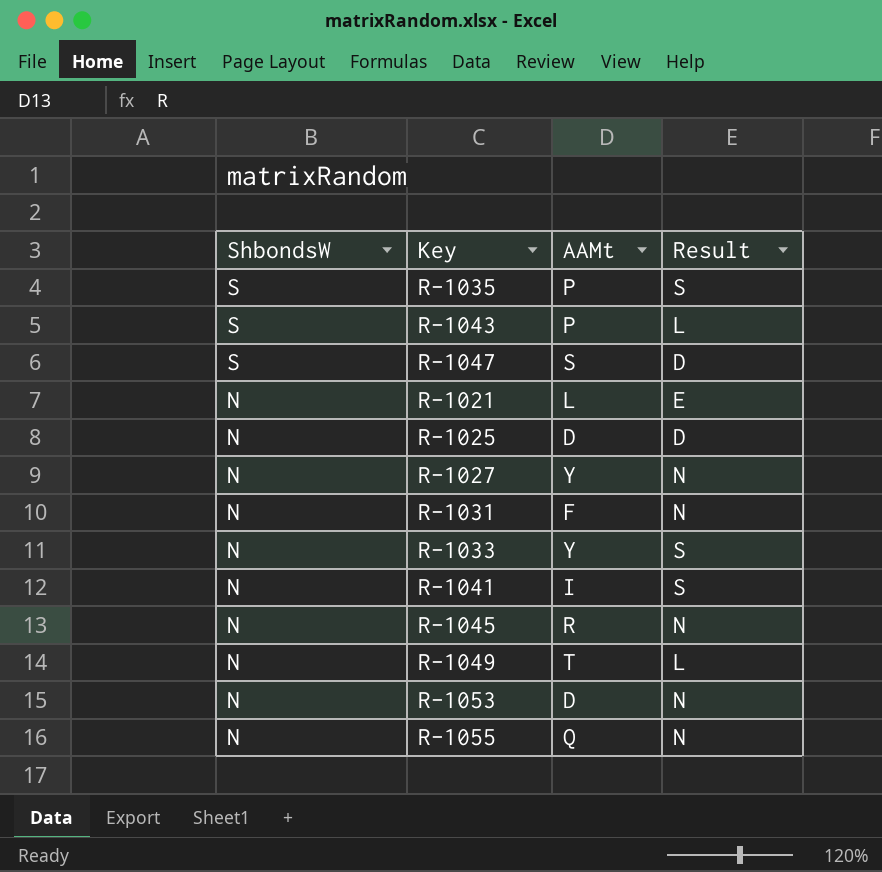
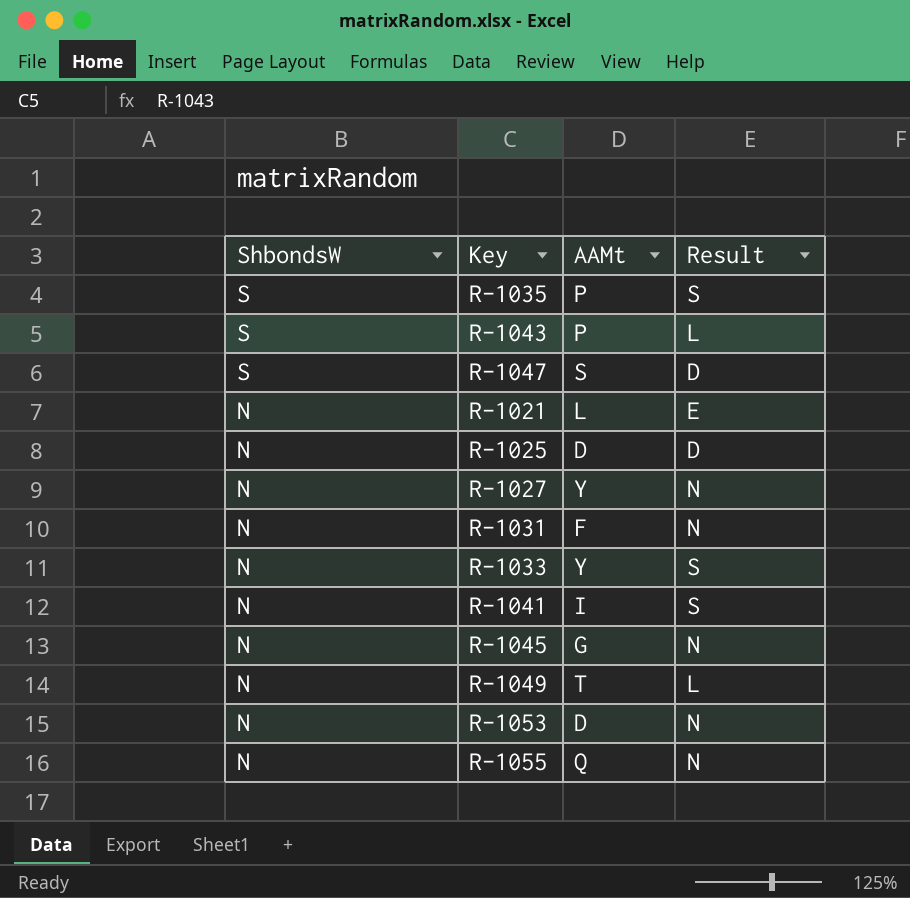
R-1045 | AAMt: R -> G

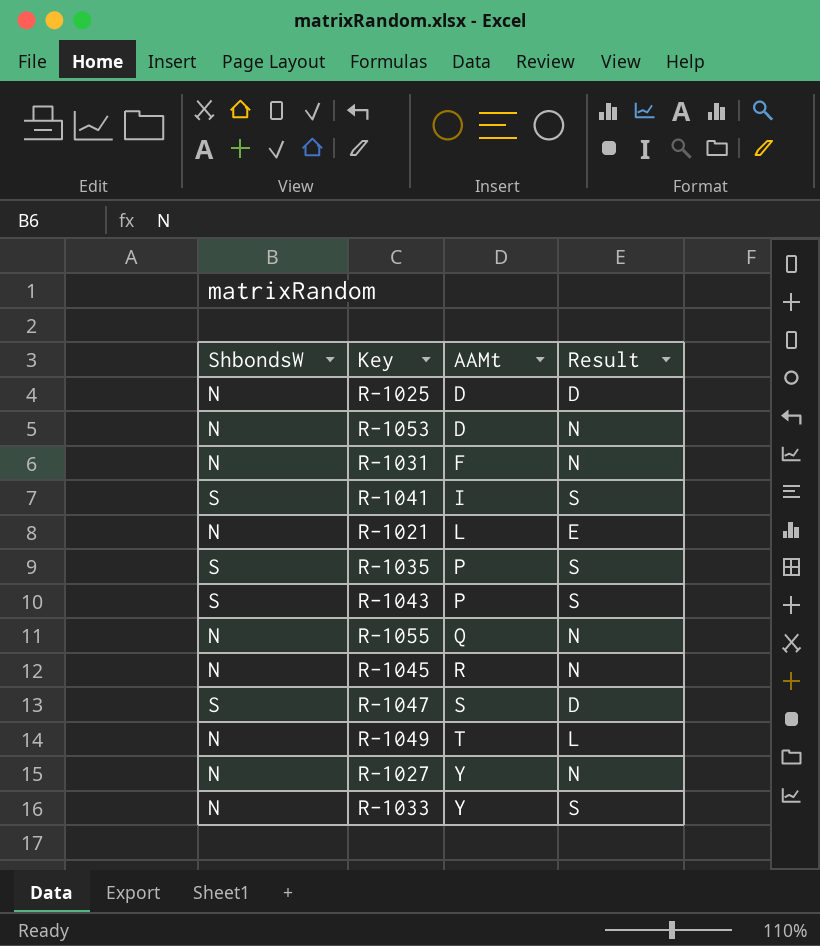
row order: ShbondsW descending -> AAMt ascending
R-1041 | ShbondsW: N -> S
R-1043 | Result: L -> S
R-1045 | AAMt: G -> R

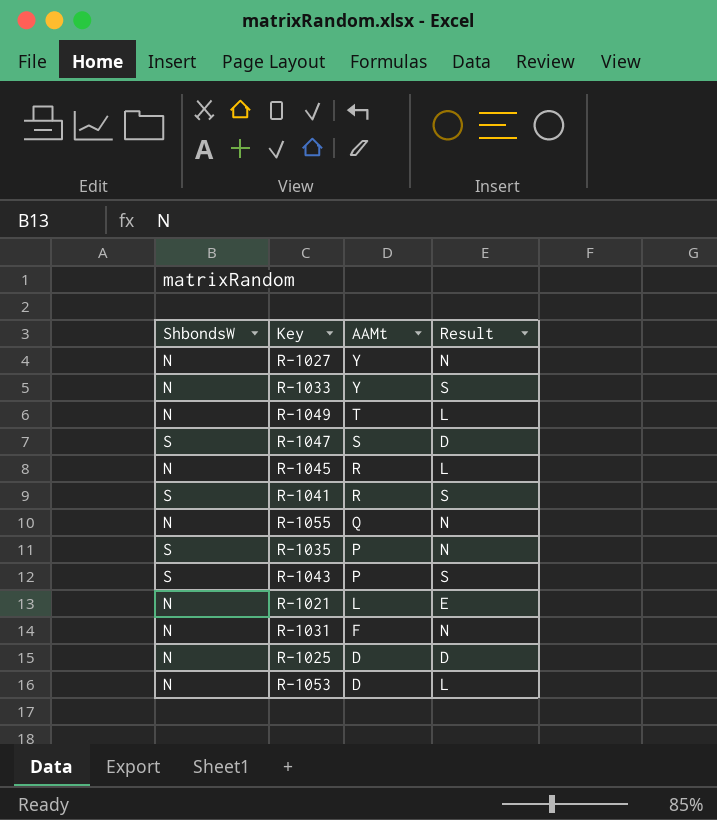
row order: AAMt ascending -> AAMt descending
R-1045 | Result: N -> L
R-1041 | AAMt: I -> R
R-1035 | Result: S -> N
R-1053 | Result: N -> L

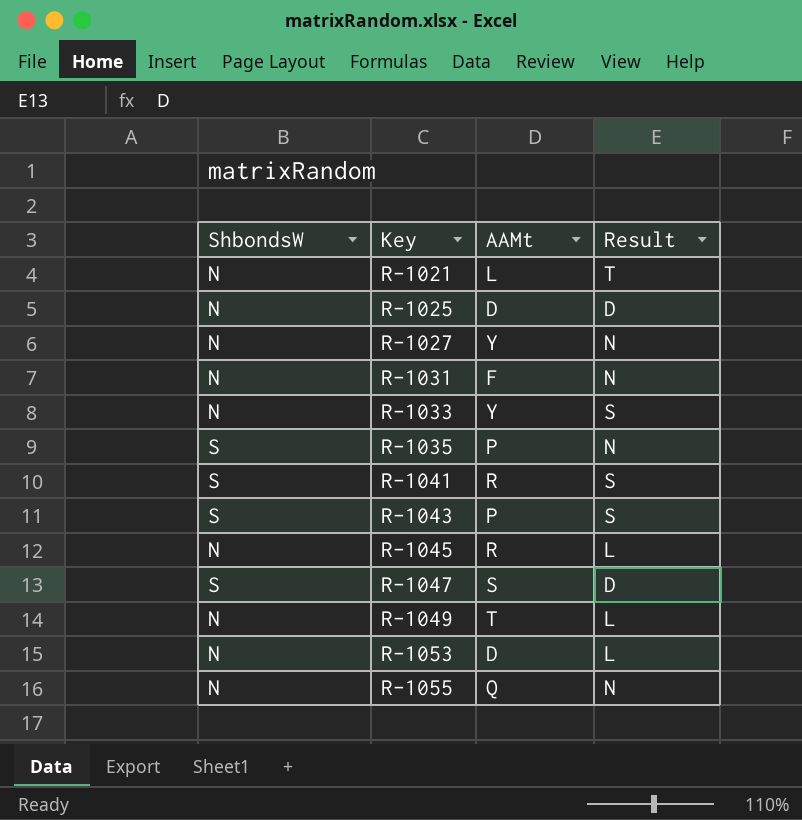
row order: AAMt descending -> Key ascending
R-1021 | Result: E -> T

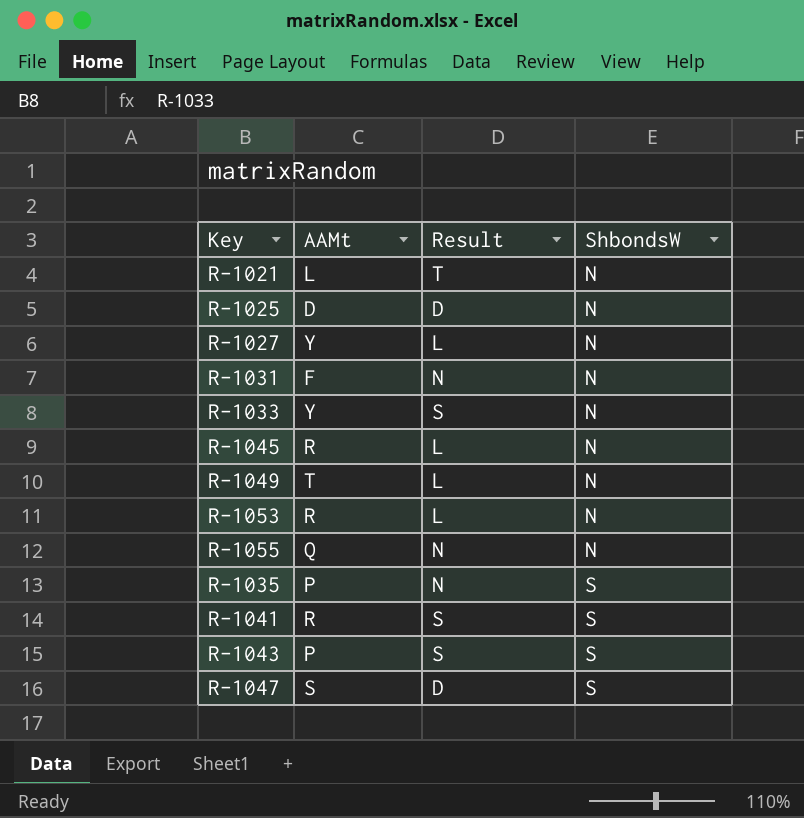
row order: Key ascending -> ShbondsW ascending
column ShbondsW | position: 1 -> 4
R-1027 | Result: N -> L
R-1053 | AAMt: D -> R

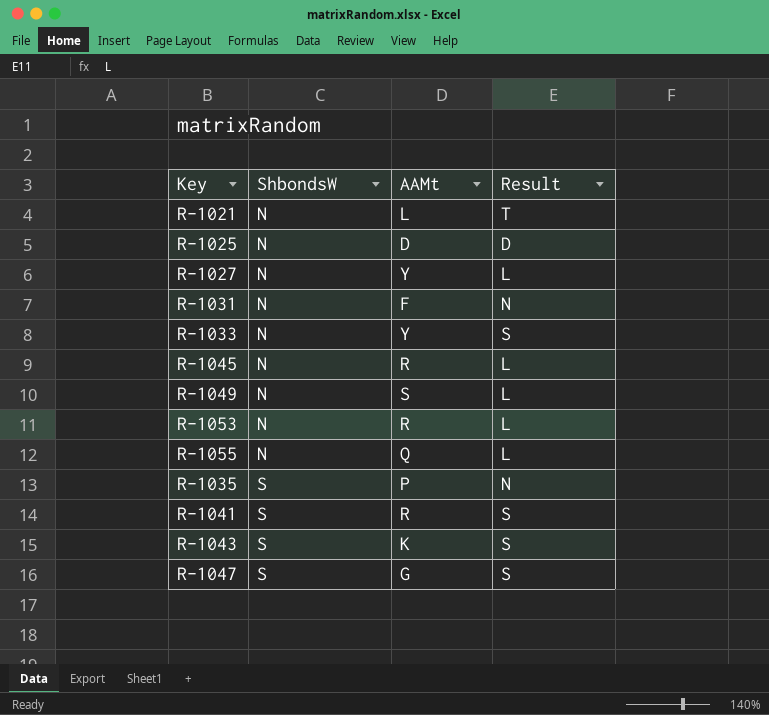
column ShbondsW | position: 4 -> 2
R-1049 | AAMt: T -> S
R-1055 | Result: N -> L
R-1043 | AAMt: P -> K
R-1047 | AAMt: S -> G
R-1047 | Result: D -> S

